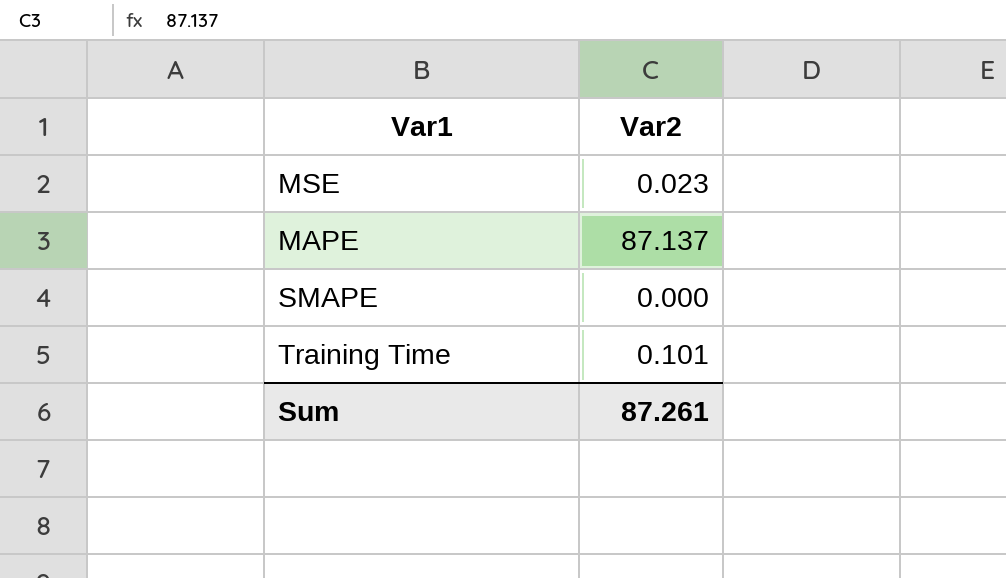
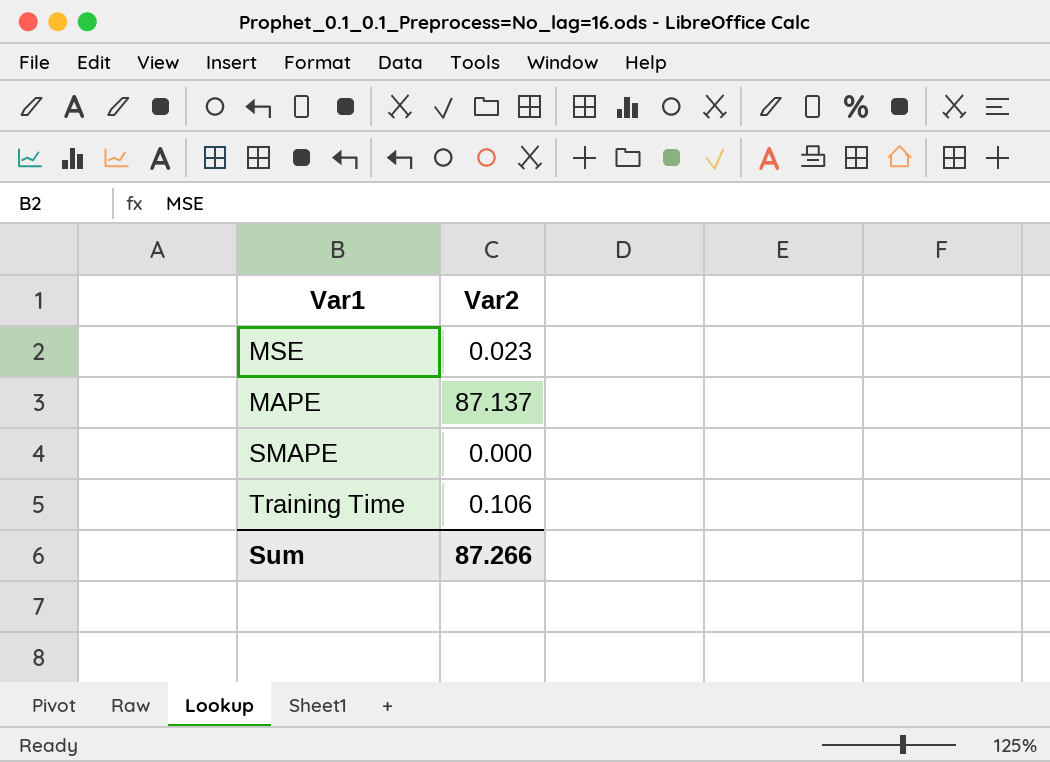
Training Time | Var2: 0.101 -> 0.106
Sum | Var2: 87.261 -> 87.266

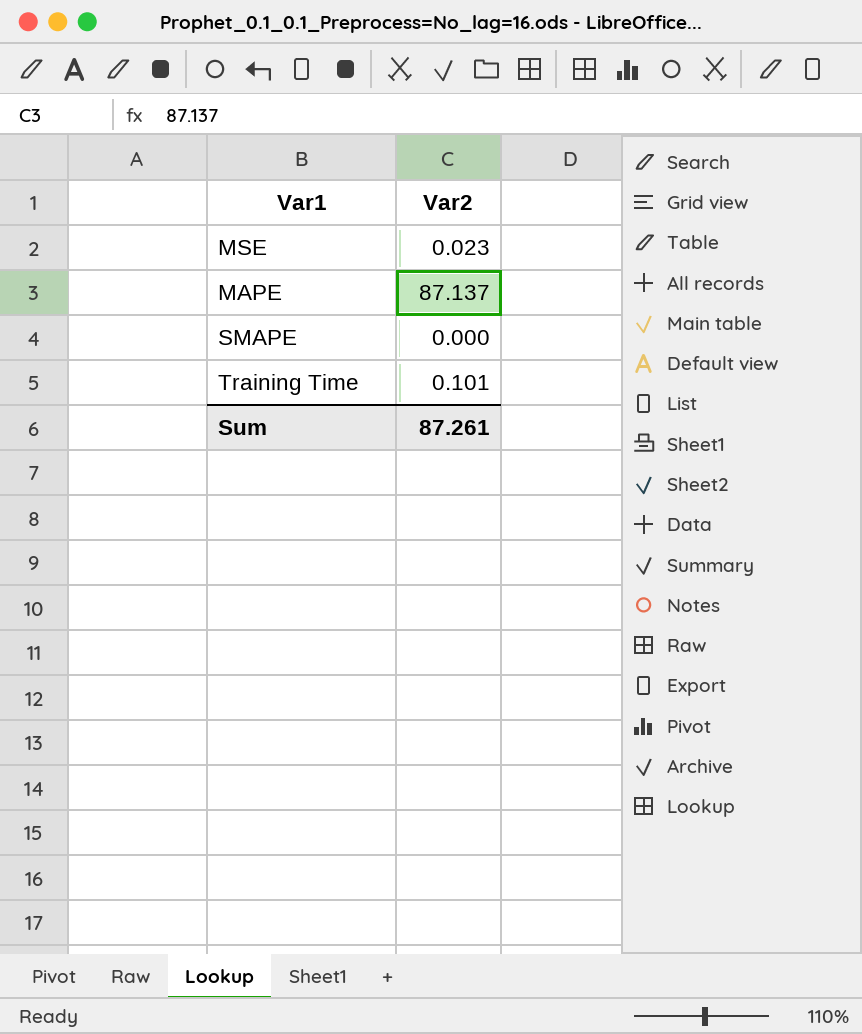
Training Time | Var2: 0.106 -> 0.101
Sum | Var2: 87.266 -> 87.261

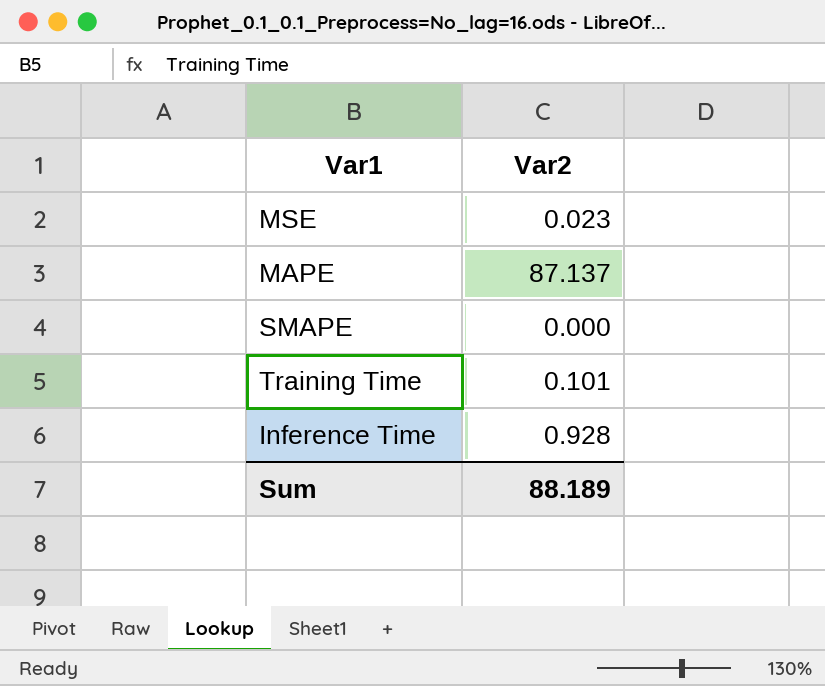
row Inference Time: none -> 0.928
Sum | Var2: 87.261 -> 88.189

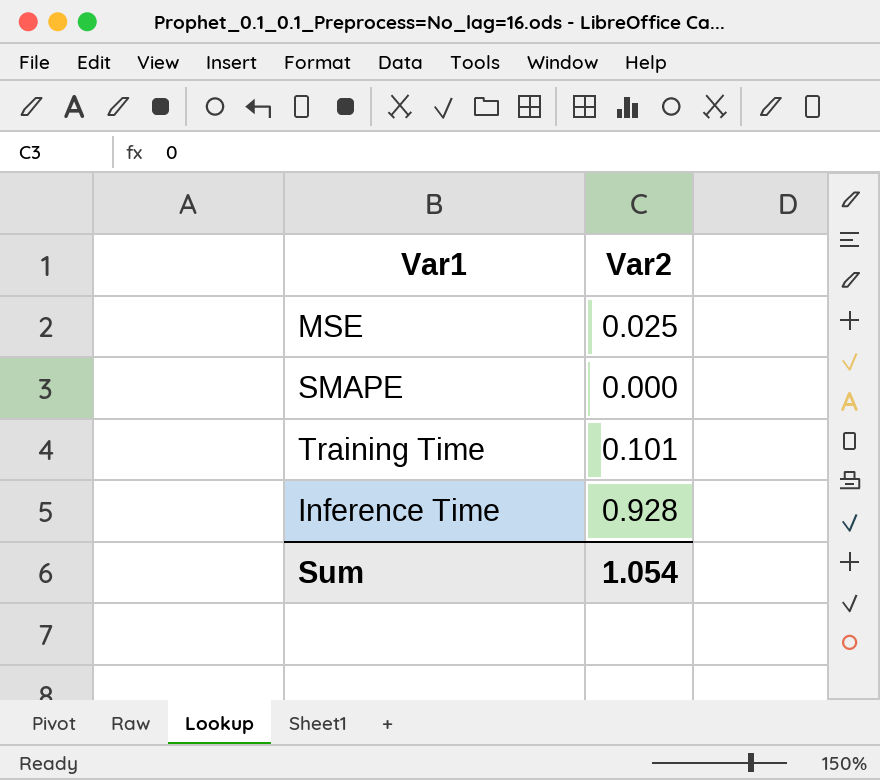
row MAPE: 87.137 -> none
MSE | Var2: 0.023 -> 0.025
Sum | Var2: 88.189 -> 1.054

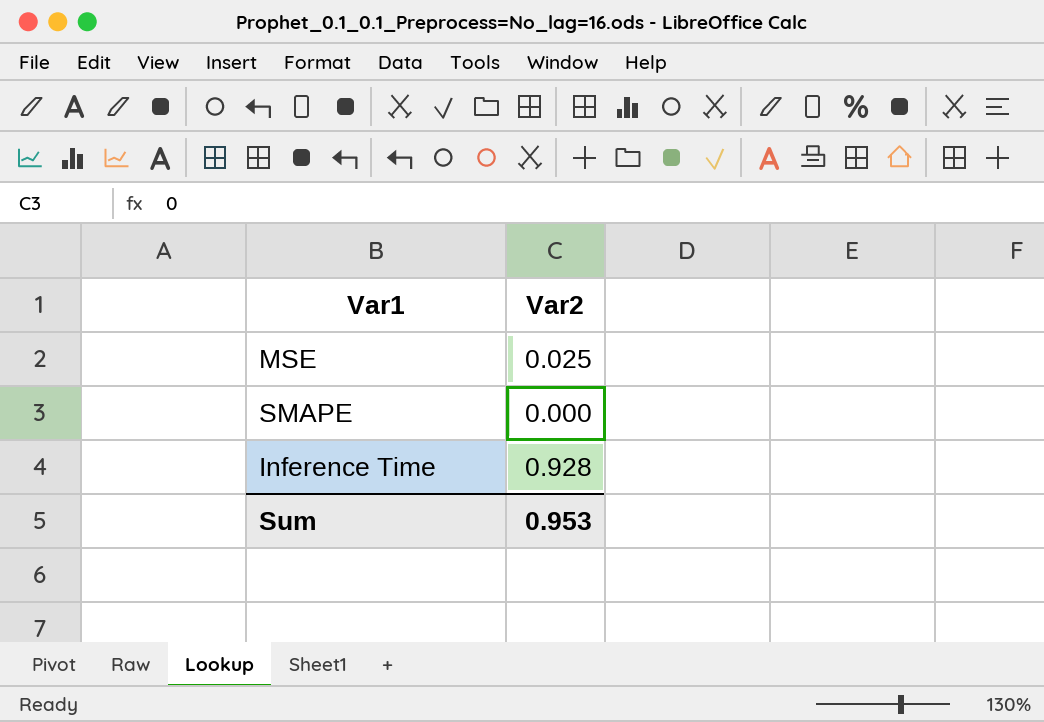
row Training Time: 0.101 -> none
Sum | Var2: 1.054 -> 0.953

